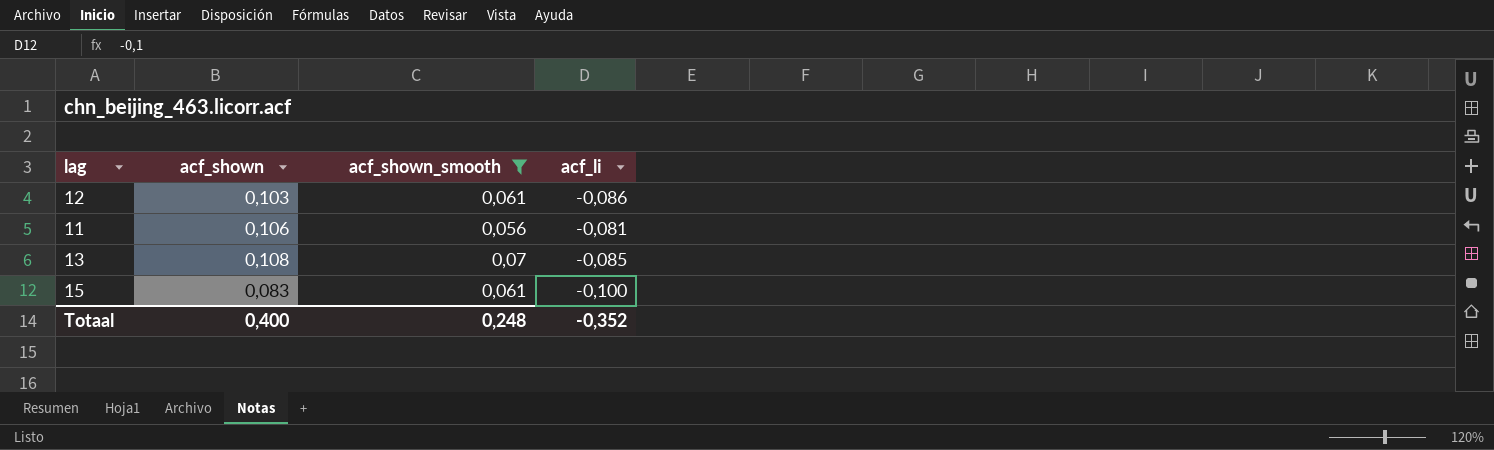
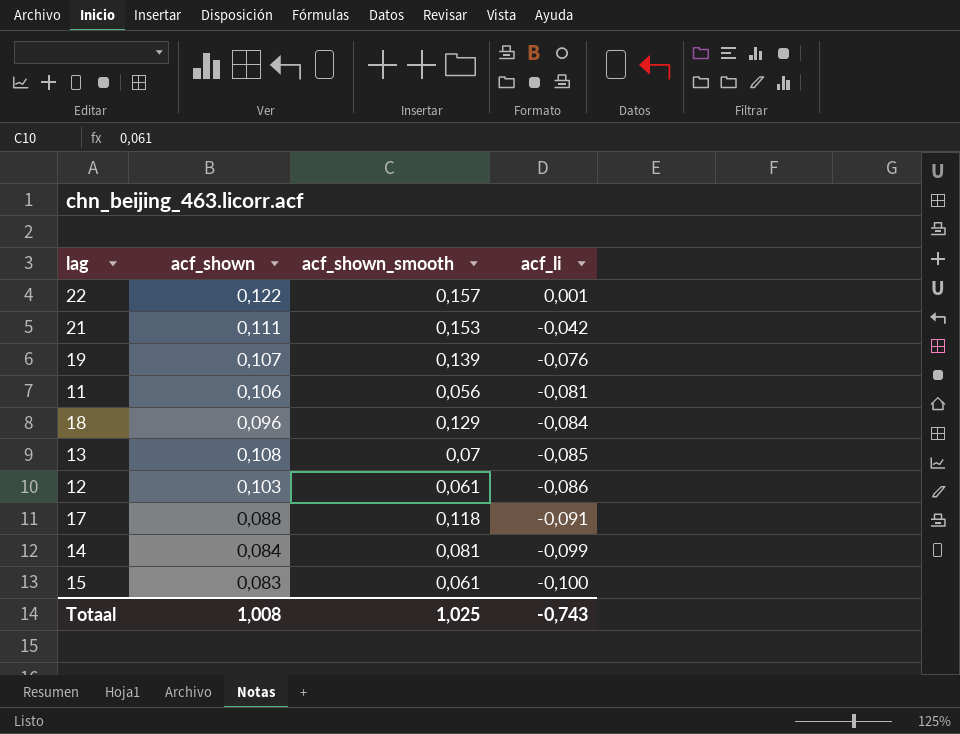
filter: acf_shown_smooth <= 0,07 -> none
row order: none -> acf_li descending
Totaal | acf_shown: 0,400 -> 1,008
Totaal | acf_shown_smooth: 0,248 -> 1,025
Totaal | acf_li: -0,352 -> -0,743

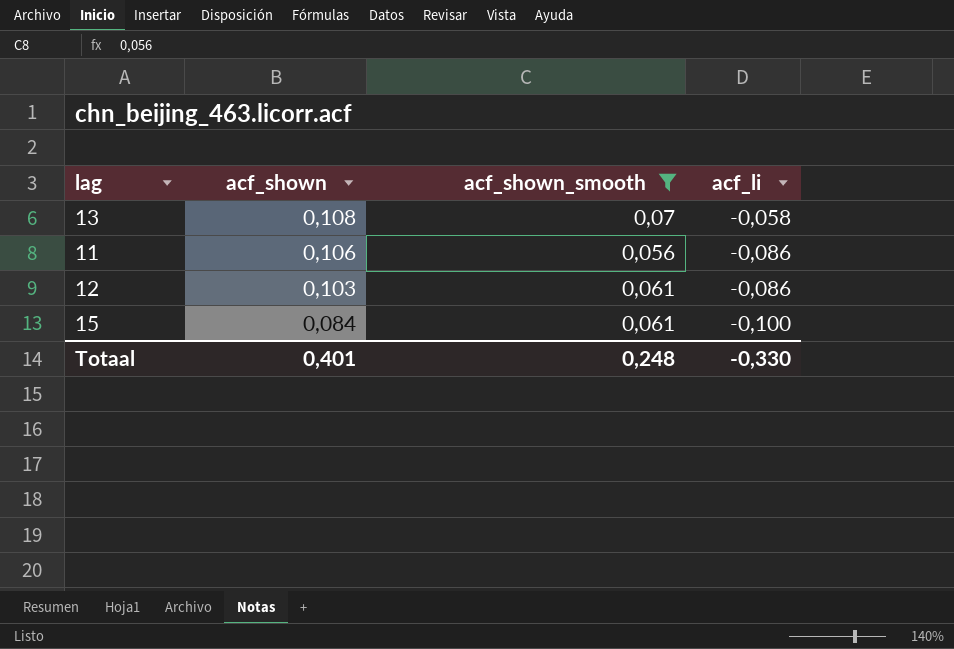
filter: none -> acf_shown_smooth <= 0,07
row order: acf_li descending -> acf_shown descending
13 | acf_li: -0,085 -> -0,058
11 | acf_li: -0,081 -> -0,086
15 | acf_shown: 0,083 -> 0,084
Totaal | acf_shown: 1,008 -> 0,401
Totaal | acf_shown_smooth: 1,025 -> 0,248
Totaal | acf_li: -0,743 -> -0,330

